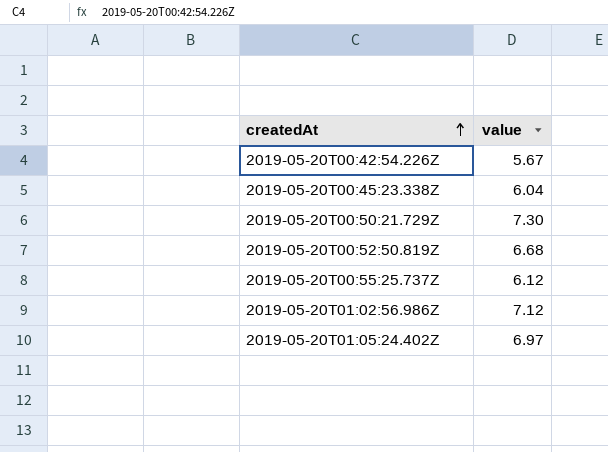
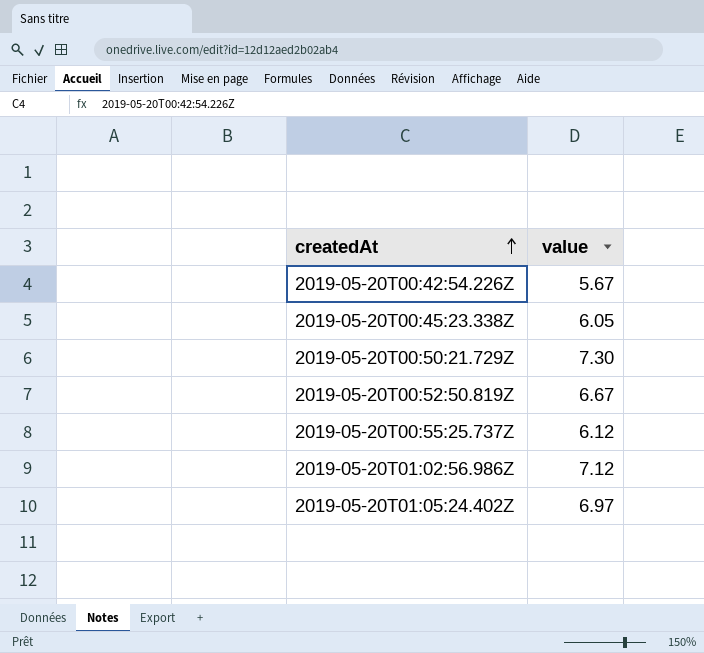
2019-05-20T00:45:23.338Z | value: 6.04 -> 6.05
2019-05-20T00:52:50.819Z | value: 6.68 -> 6.67

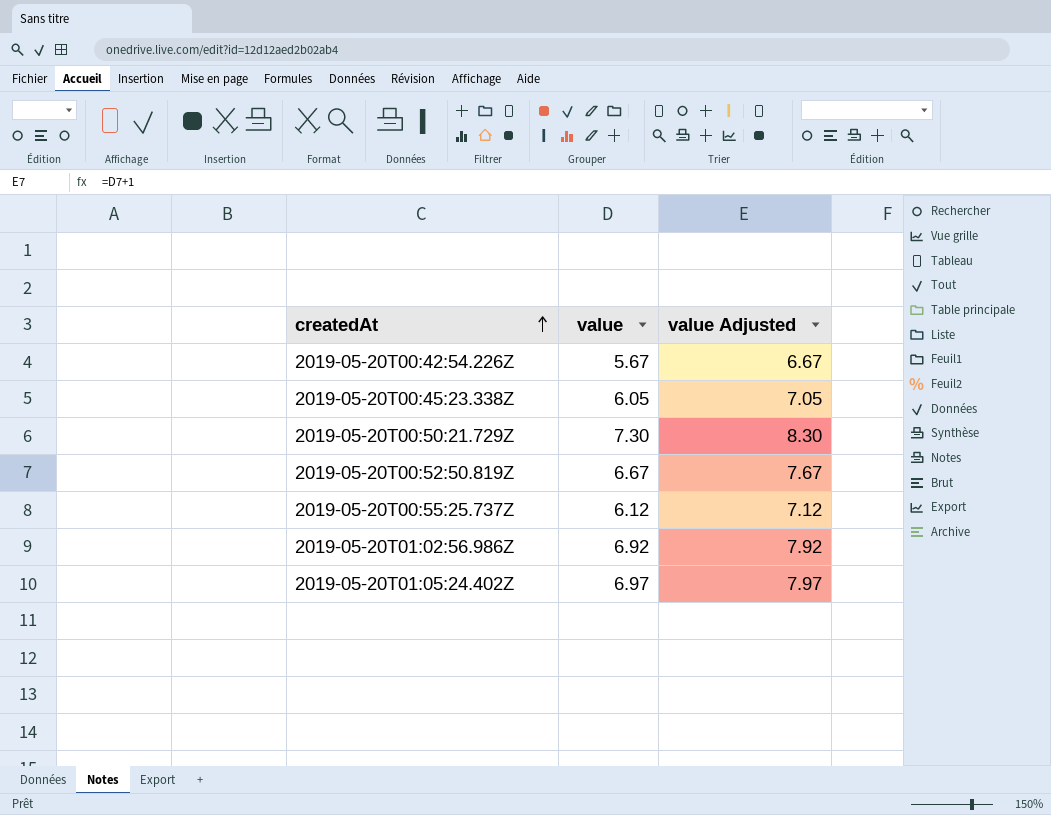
column value Adjusted | formula: none -> [value] + 1
2019-05-20T01:02:56.986Z | value: 7.12 -> 6.92

